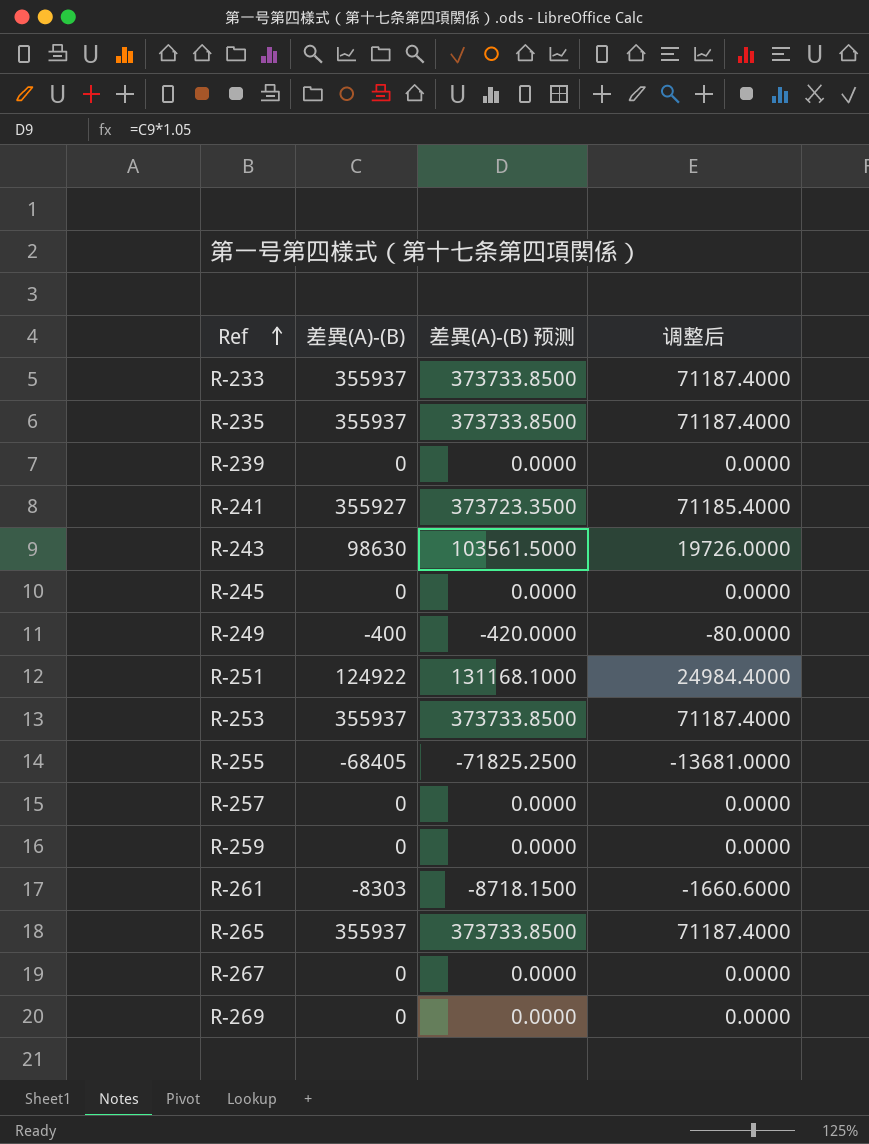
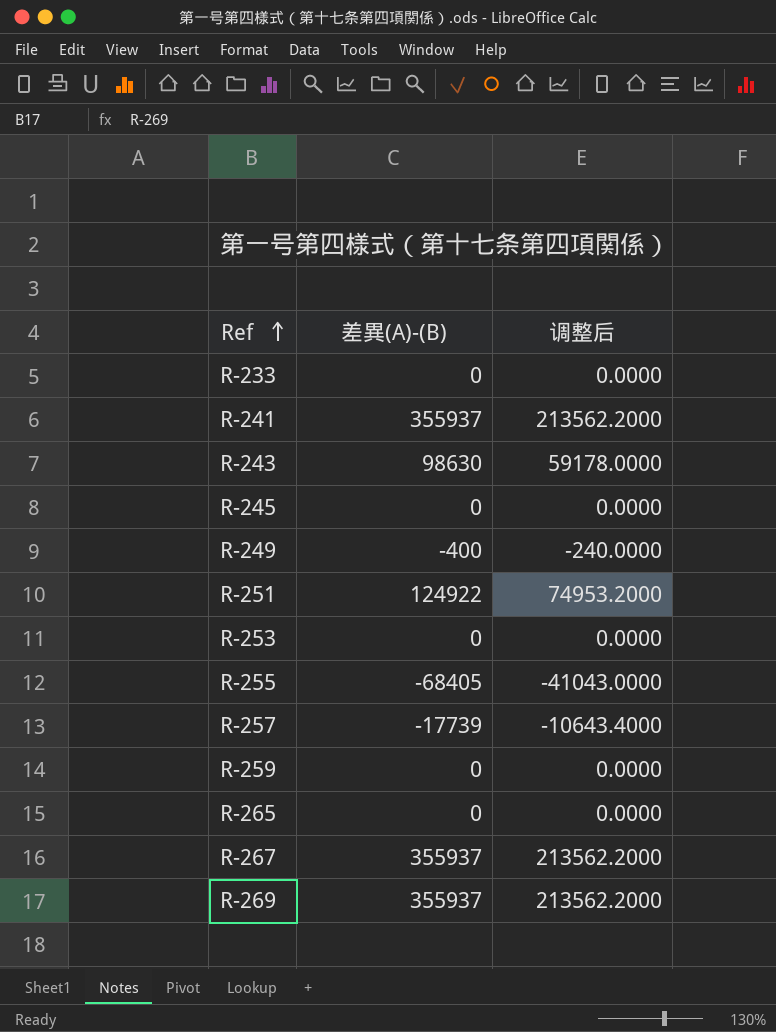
column 差異(A)-(B) 预测 | formula: [差異(A)-(B)] * 1.05 -> none
column 调整后 | formula: [差異(A)-(B)] * 0.2 -> [差異(A)-(B)] * 0.6
row R-235: 355937 | 373733.8500 | 71187.4000 -> none
row R-239: 0 | 0.0000 | 0.0000 -> none
row R-261: -8303 | -8718.1500 | -1660.6000 -> none
R-233 | 差異(A)-(B): 355937 -> 0
R-241 | 差異(A)-(B): 355927 -> 355937
R-253 | 差異(A)-(B): 355937 -> 0
R-257 | 差異(A)-(B): 0 -> -17739
R-265 | 差異(A)-(B): 355937 -> 0
R-267 | 差異(A)-(B): 0 -> 355937
R-269 | 差異(A)-(B): 0 -> 355937

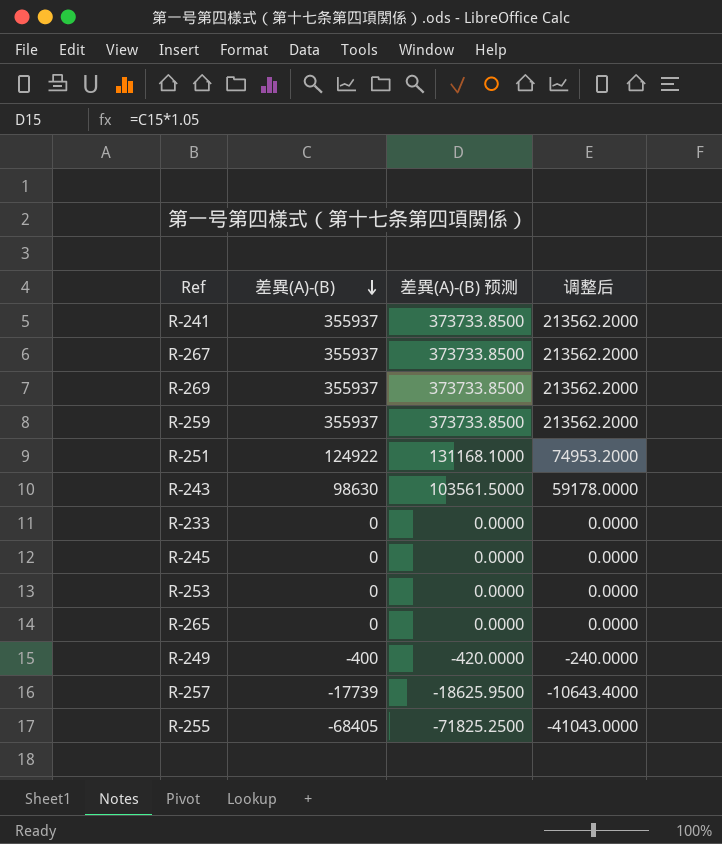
row order: Ref ascending -> 差異(A)-(B) descending
column 差異(A)-(B) 预测 | formula: none -> [差異(A)-(B)] * 1.05
R-259 | 差異(A)-(B): 0 -> 355937
R-259 | 调整后: 0.0000 -> 213562.2000

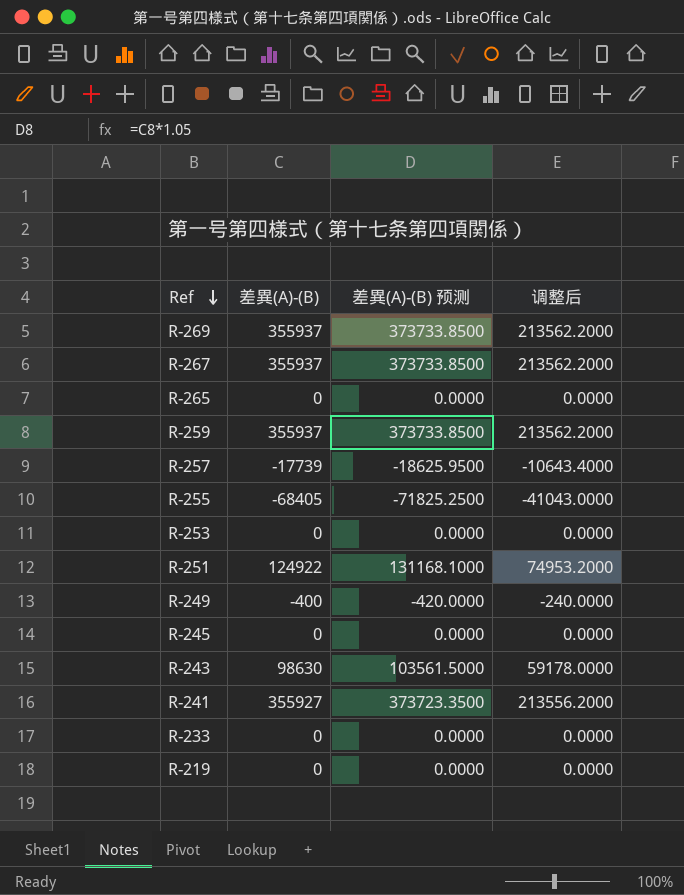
row order: 差異(A)-(B) descending -> Ref descending
R-241 | 差異(A)-(B): 355937 -> 355927
R-241 | 差異(A)-(B) 预测: 373733.8500 -> 373723.3500
R-241 | 调整后: 213562.2000 -> 213556.2000
row R-219: none -> 0 | 0.0000 | 0.0000

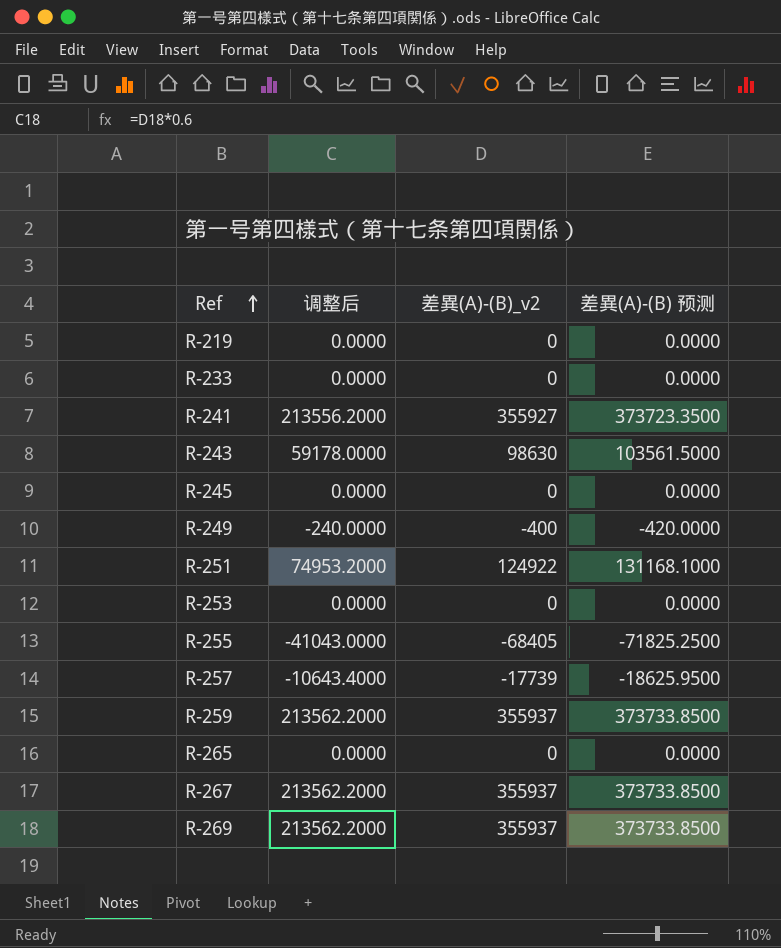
row order: Ref descending -> Ref ascending
column 调整后 | position: 4 -> 2
column name: 差異(A)-(B) -> 差異(A)-(B)_v2

